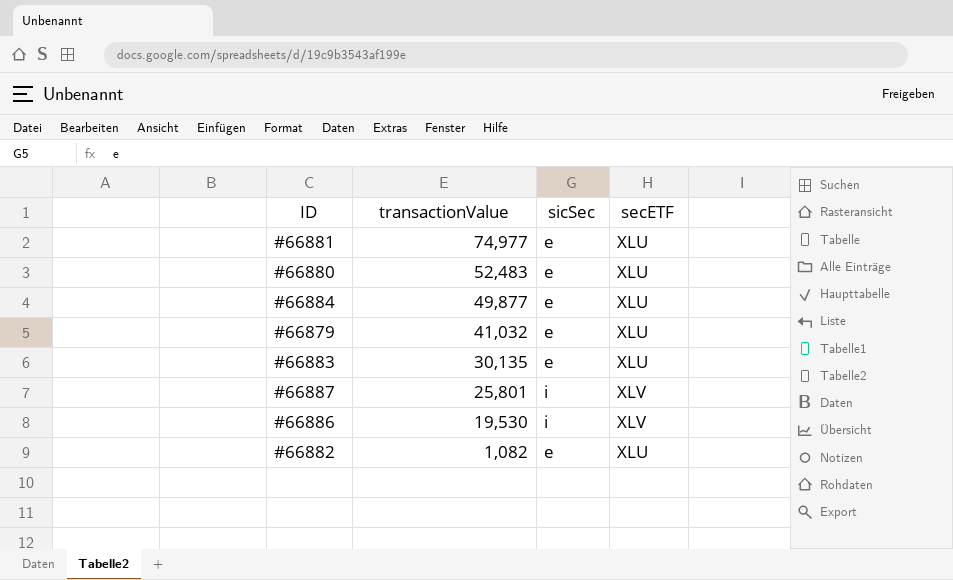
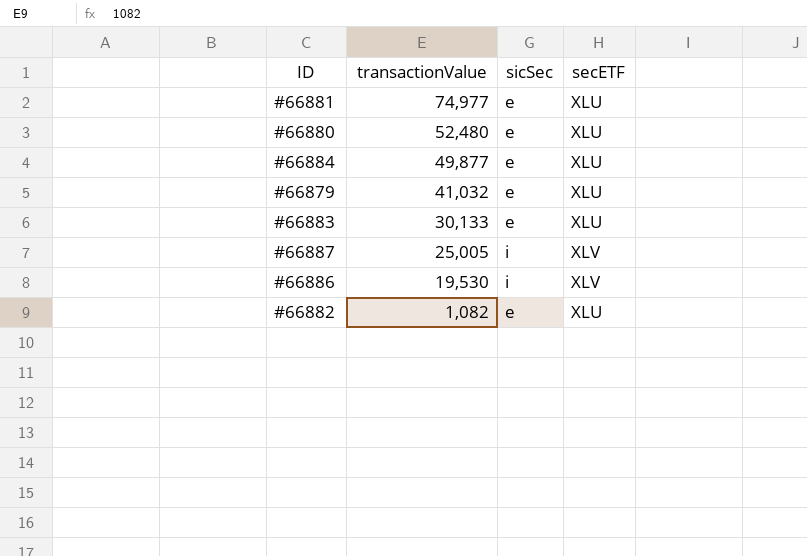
#66880 | transactionValue: 52,483 -> 52,480
#66883 | transactionValue: 30,135 -> 30,133
#66887 | transactionValue: 25,801 -> 25,005

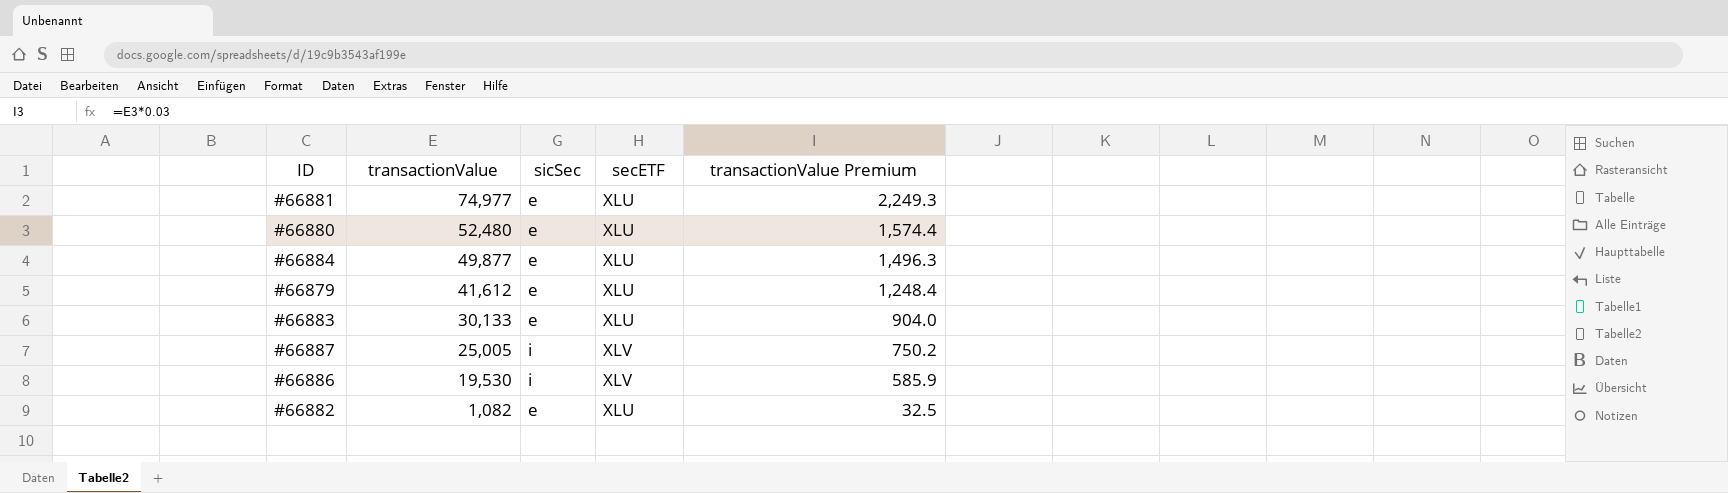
column transactionValue Premium | formula: none -> [transactionValue] * 0.03
#66879 | transactionValue: 41,032 -> 41,612

